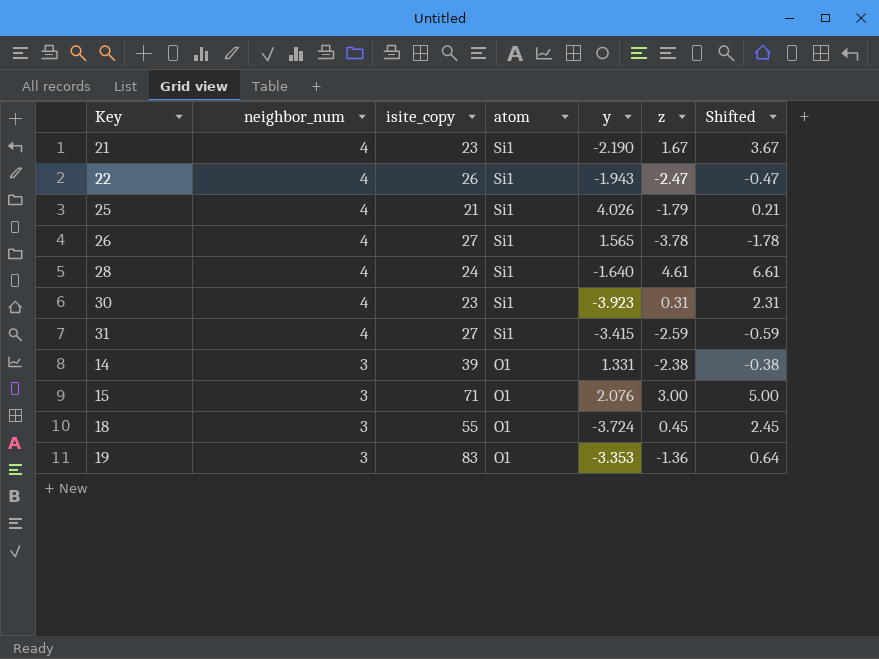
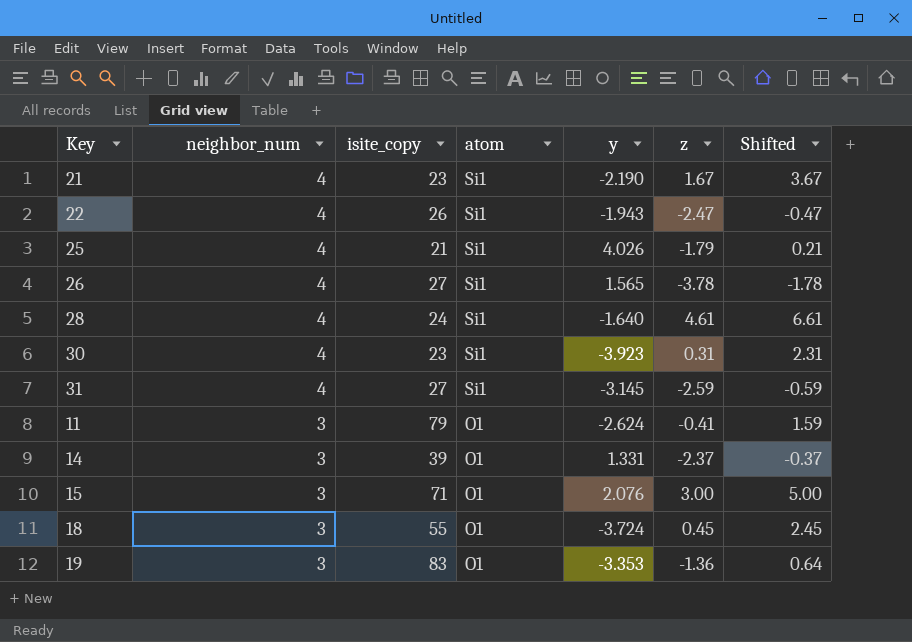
31 | y: -3.415 -> -3.145
row 11: none -> 3 | 79 | O1 | -2.624 | -0.41 | 1.59
14 | z: -2.38 -> -2.37
14 | Shifted: -0.38 -> -0.37

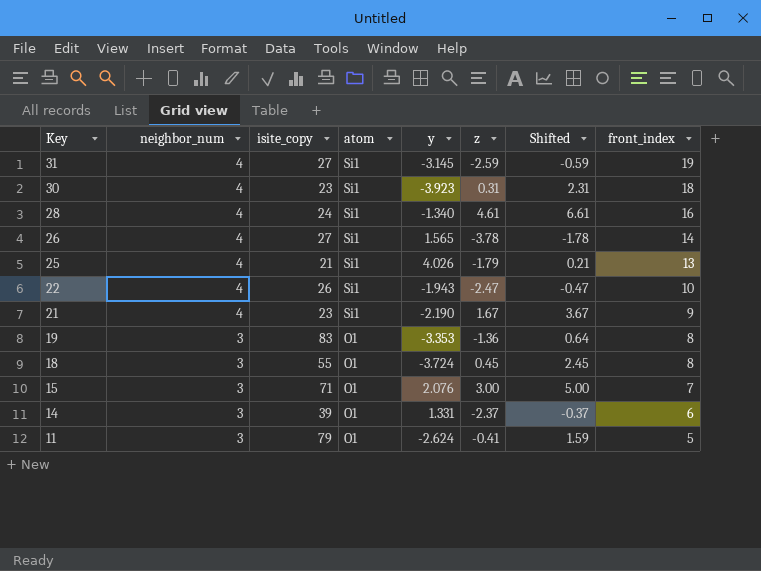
row order: neighbor_num descending -> Key descending
column front_index | position: none -> 8
28 | y: -1.640 -> -1.340

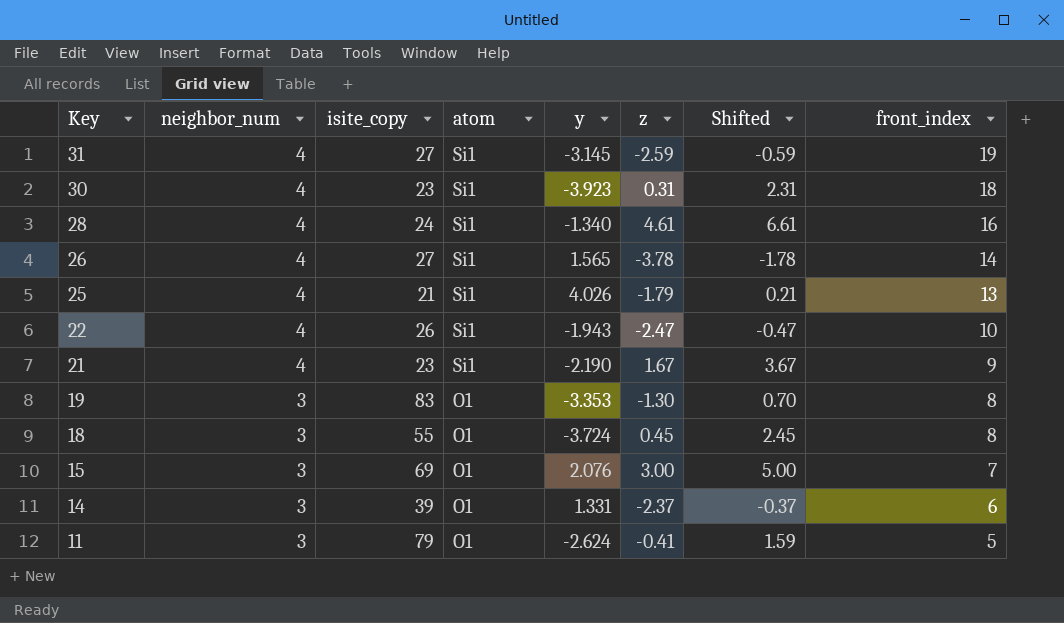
19 | z: -1.36 -> -1.30
19 | Shifted: 0.64 -> 0.70
15 | isite_copy: 71 -> 69

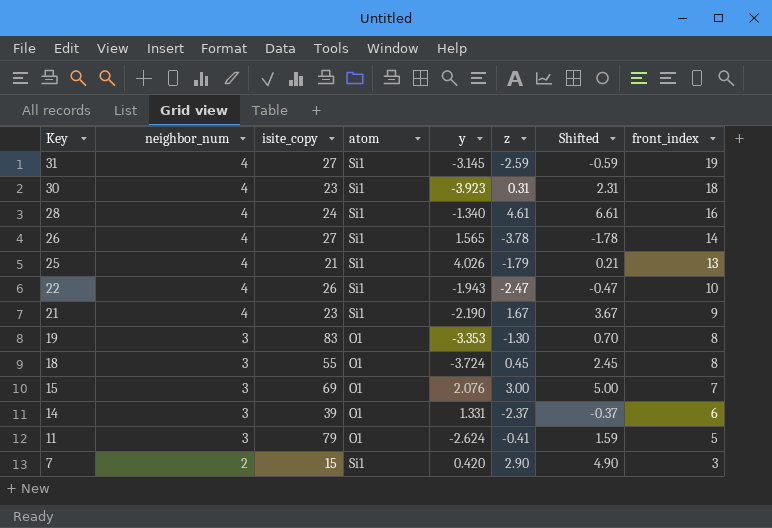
row 7: none -> 2 | 15 | Si1 | 0.420 | 2.90 | 4.90 | 3

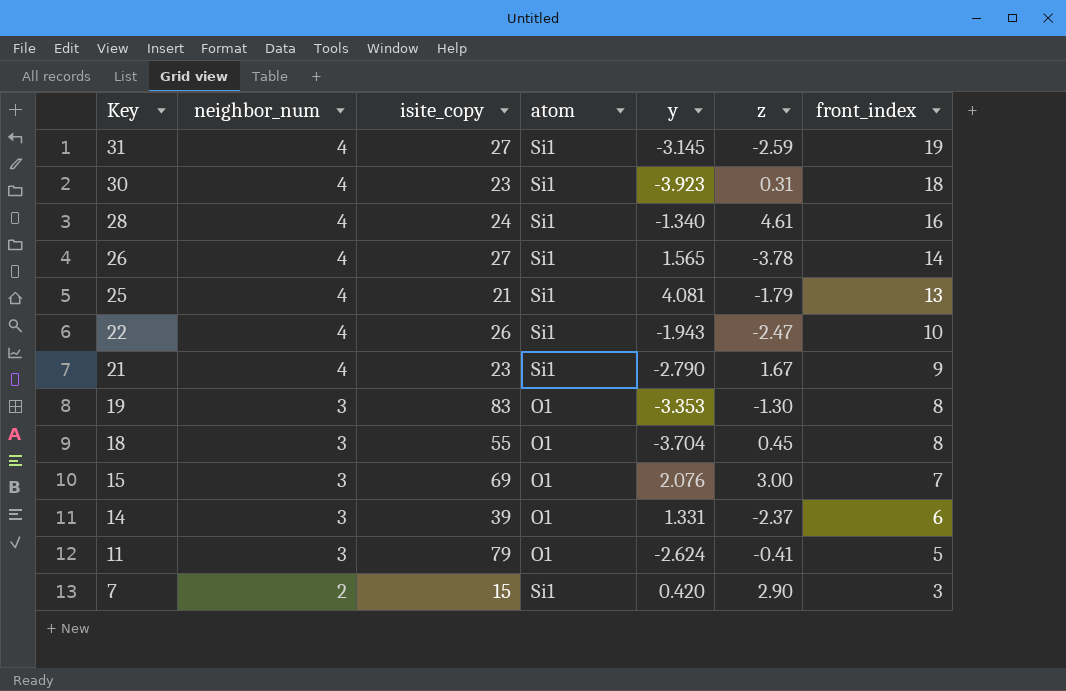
column Shifted | formula: [z] + 2 -> none
25 | y: 4.026 -> 4.081
21 | y: -2.190 -> -2.790
18 | y: -3.724 -> -3.704

